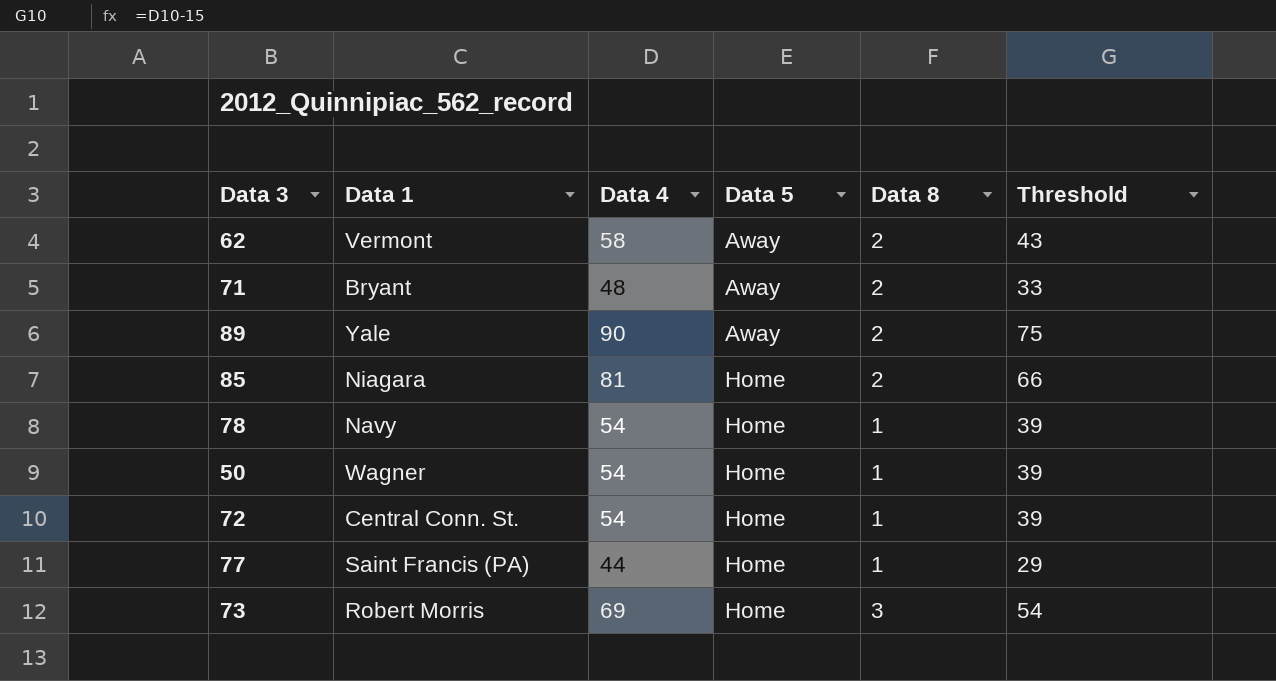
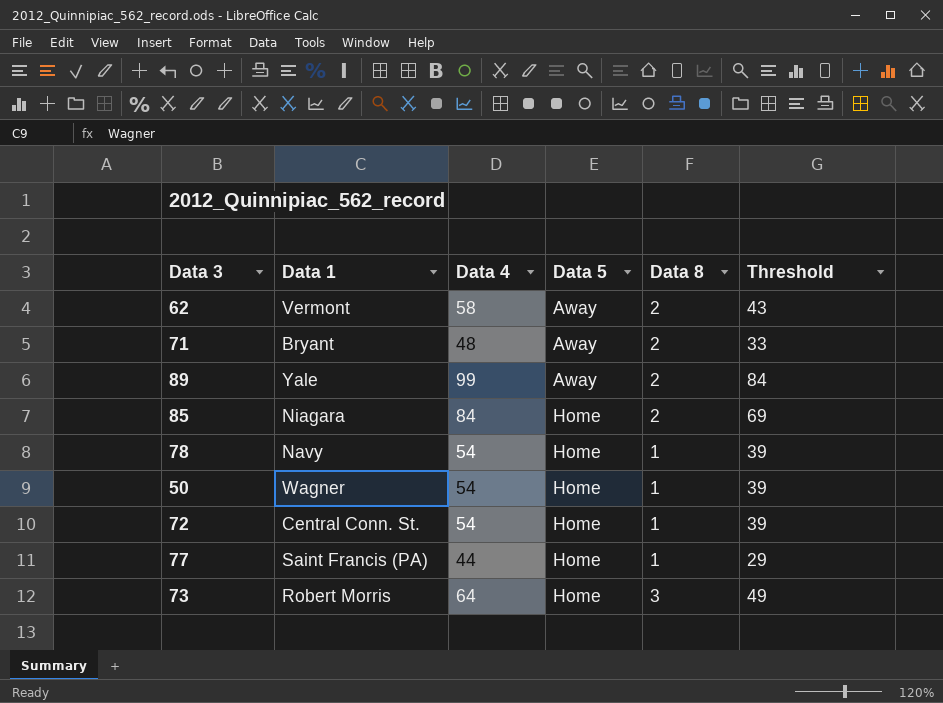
89 | Data 4: 90 -> 99
89 | Threshold: 75 -> 84
85 | Data 4: 81 -> 84
85 | Threshold: 66 -> 69
73 | Data 4: 69 -> 64
73 | Threshold: 54 -> 49

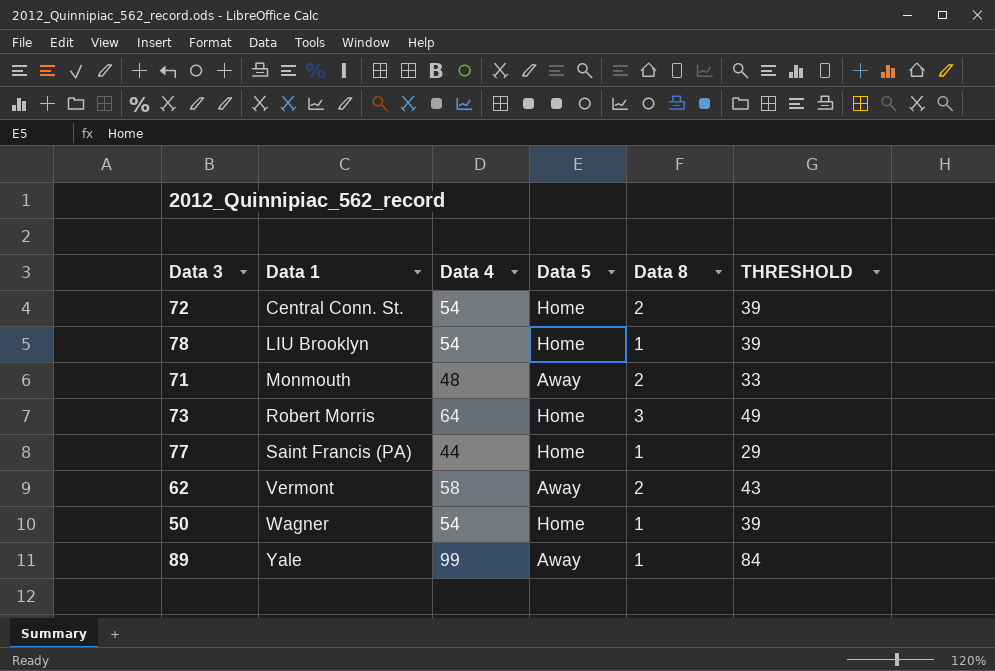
row order: Data 5 ascending -> Data 1 ascending
column name: Threshold -> THRESHOLD
row 85: Niagara | 84 | Home | 2 | 69 -> none
72 | Data 8: 1 -> 2
78 | Data 1: Navy -> LIU Brooklyn
71 | Data 1: Bryant -> Monmouth
89 | Data 8: 2 -> 1

